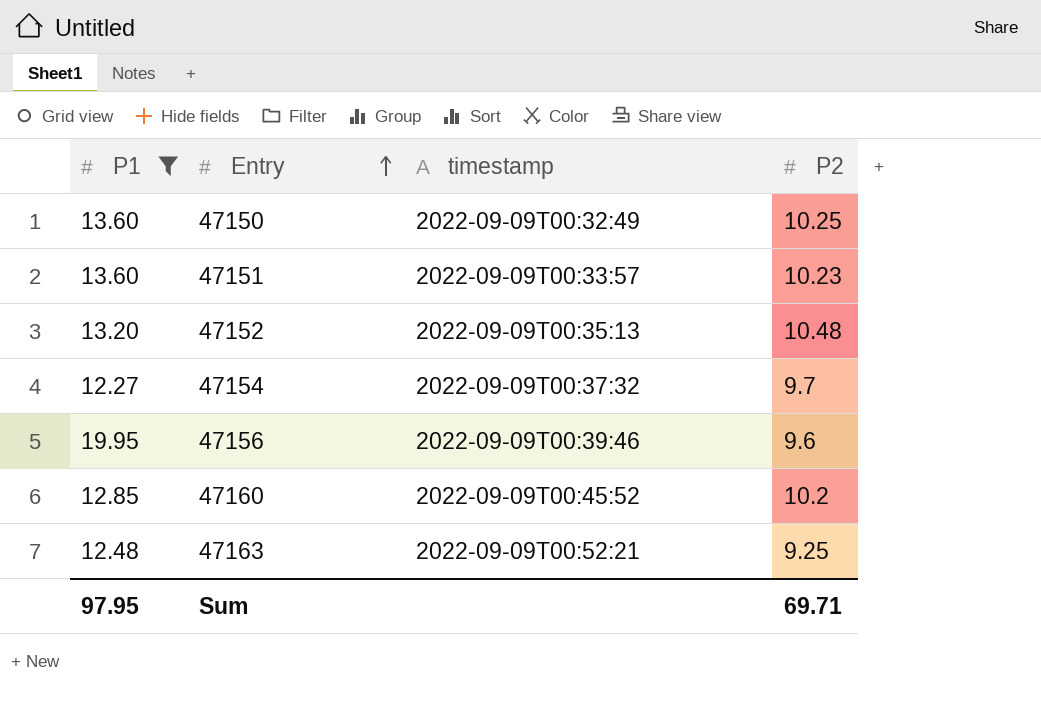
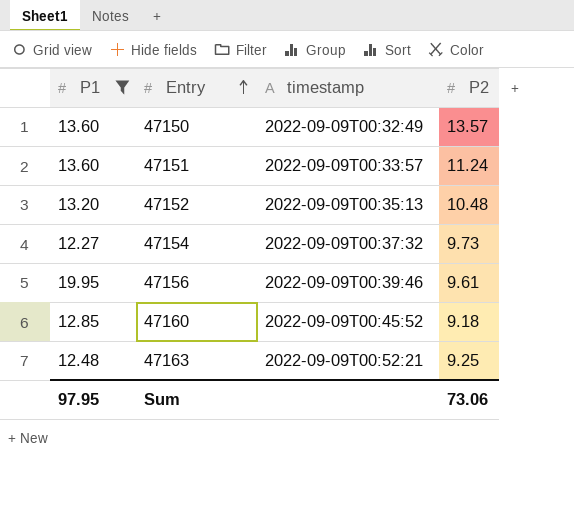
47150 | P2: 10.25 -> 13.57
47151 | P2: 10.23 -> 11.24
47154 | P2: 9.7 -> 9.73
47156 | P2: 9.6 -> 9.61
47160 | P2: 10.2 -> 9.18
Sum | P2: 69.71 -> 73.06

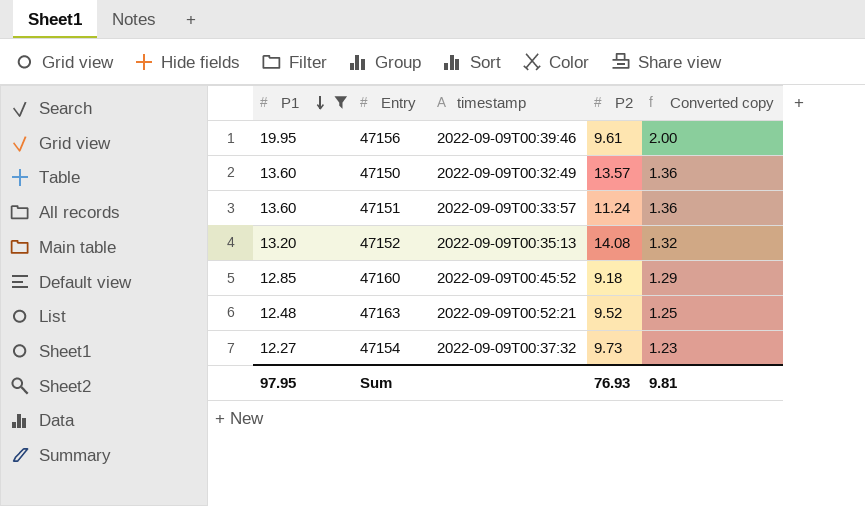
row order: Entry ascending -> P1 descending
column Converted copy | formula: none -> [P1] * 0.1
47152 | P2: 10.48 -> 14.08
47163 | P2: 9.25 -> 9.52
Sum | P2: 73.06 -> 76.93

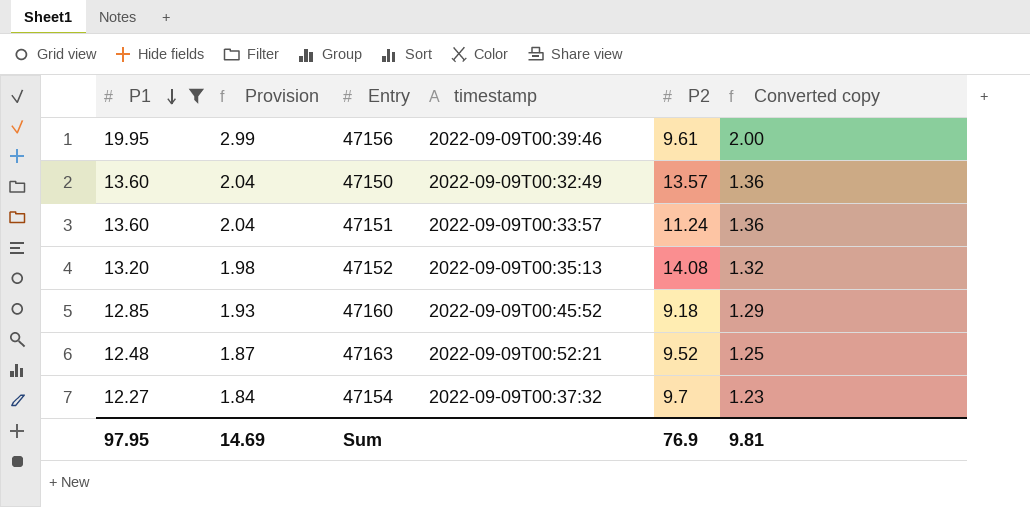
column Provision | formula: none -> [P1] * 0.15
47154 | P2: 9.73 -> 9.7
Sum | P2: 76.93 -> 76.9

